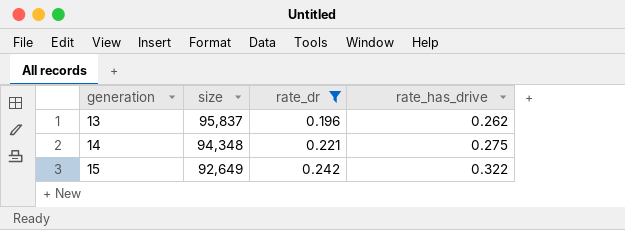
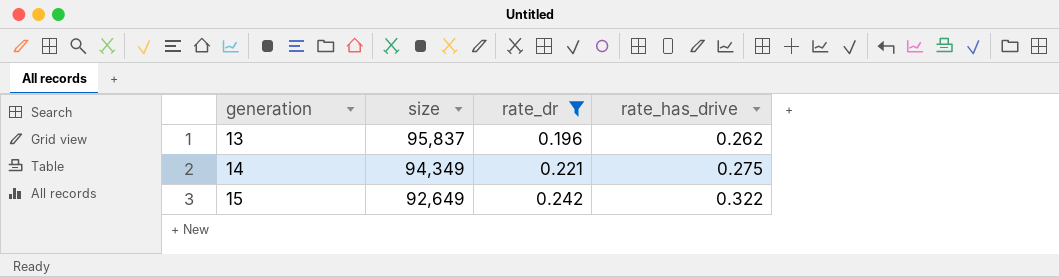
14 | size: 94,348 -> 94,349

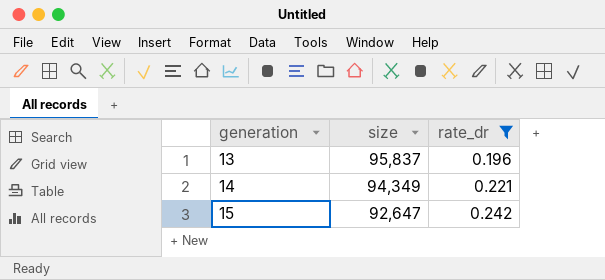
column rate_has_drive | position: 4 -> none
15 | size: 92,649 -> 92,647

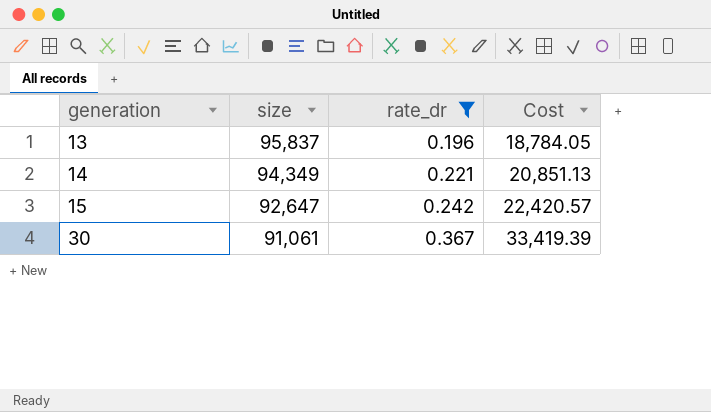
column Cost | formula: none -> [size] * [rate_dr]
row 30: none -> 91,061 | 0.367 | 33,419.39

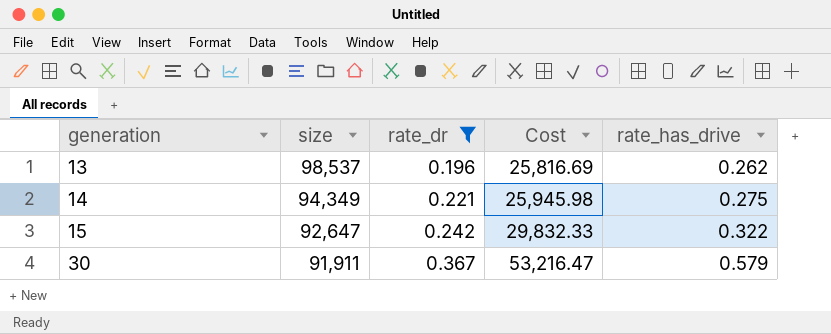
column Cost | formula: [size] * [rate_dr] -> [size] * [rate_has_drive]
column rate_has_drive | position: none -> 5
13 | size: 95,837 -> 98,537
30 | size: 91,061 -> 91,911

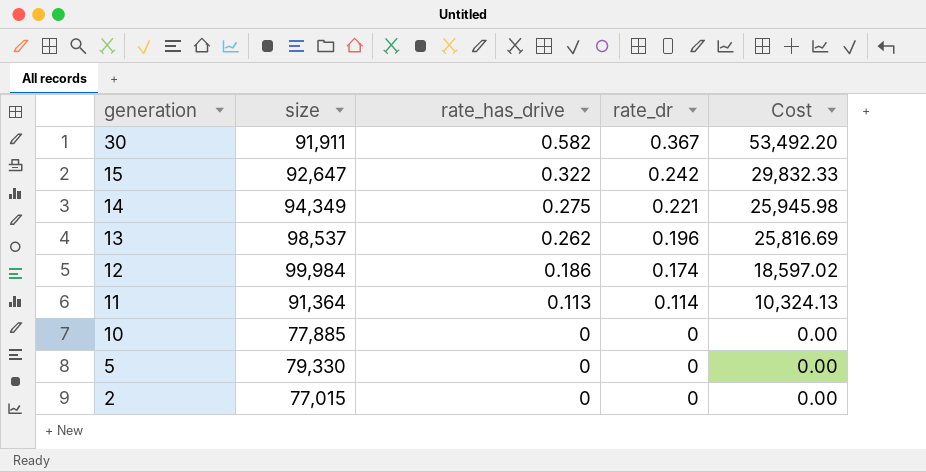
filter: rate_dr >= 0.196 -> none
row order: generation ascending -> generation descending
column rate_has_drive | position: 5 -> 3
30 | rate_has_drive: 0.579 -> 0.582
30 | Cost: 53,216.47 -> 53,492.20

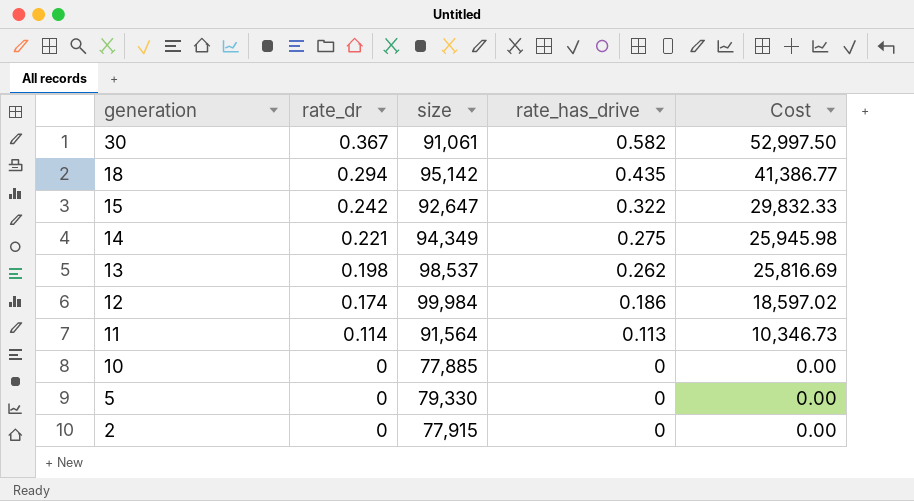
column rate_dr | position: 4 -> 2
30 | size: 91,911 -> 91,061
30 | Cost: 53,492.20 -> 52,997.50
row 18: none -> 0.294 | 95,142 | 0.435 | 41,386.77
13 | rate_dr: 0.196 -> 0.198
11 | size: 91,364 -> 91,564
11 | Cost: 10,324.13 -> 10,346.73
2 | size: 77,015 -> 77,915

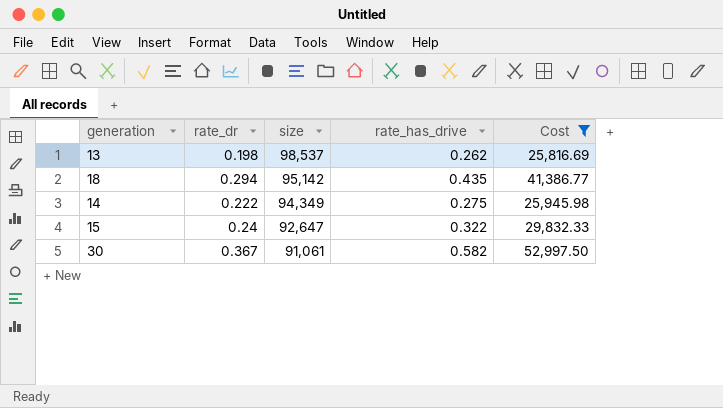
filter: none -> Cost >= 25,816.69
row order: generation descending -> size descending
14 | rate_dr: 0.221 -> 0.222
15 | rate_dr: 0.242 -> 0.24

